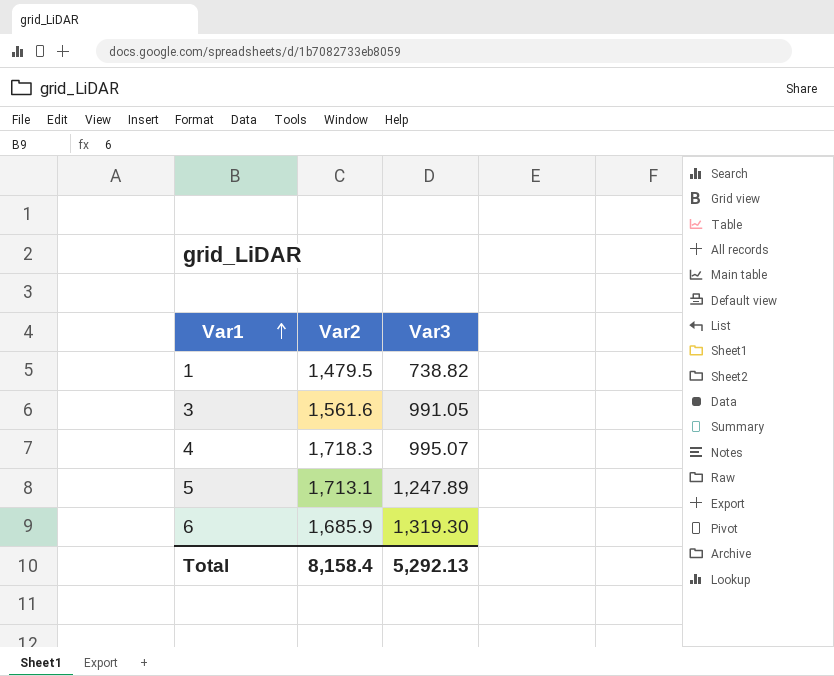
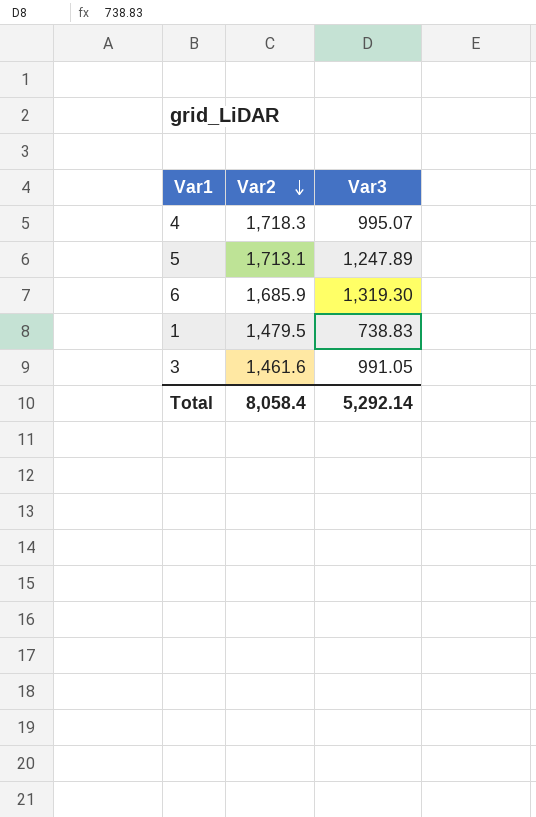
row order: Var1 ascending -> Var2 descending
1 | Var3: 738.82 -> 738.83
3 | Var2: 1,561.6 -> 1,461.6
Total | Var2: 8,158.4 -> 8,058.4
Total | Var3: 5,292.13 -> 5,292.14

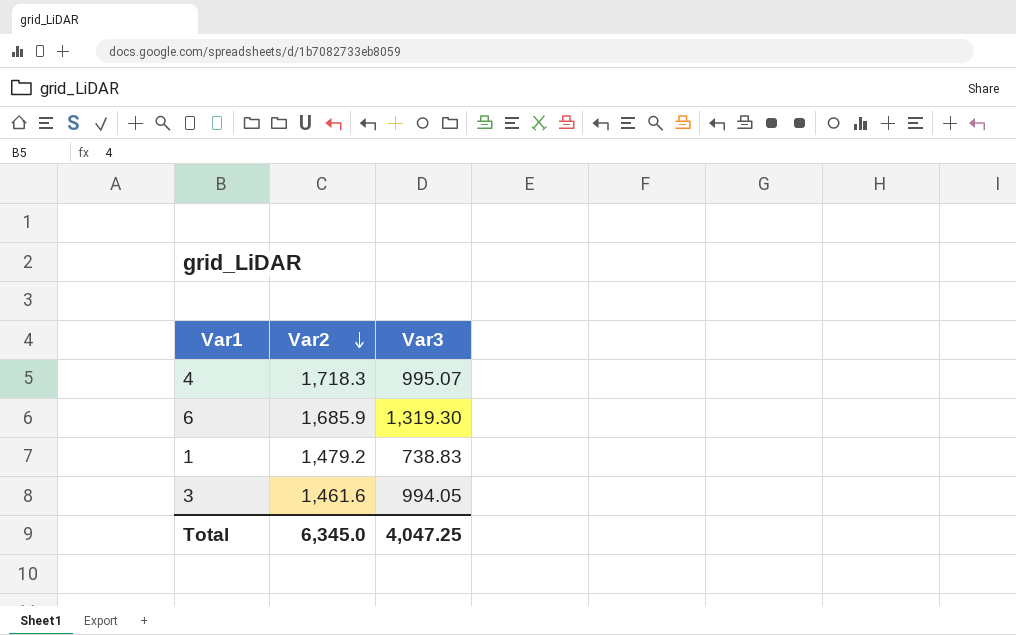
row 5: 1,713.1 | 1,247.89 -> none
1 | Var2: 1,479.5 -> 1,479.2
3 | Var3: 991.05 -> 994.05
Total | Var2: 8,058.4 -> 6,345.0
Total | Var3: 5,292.14 -> 4,047.25

